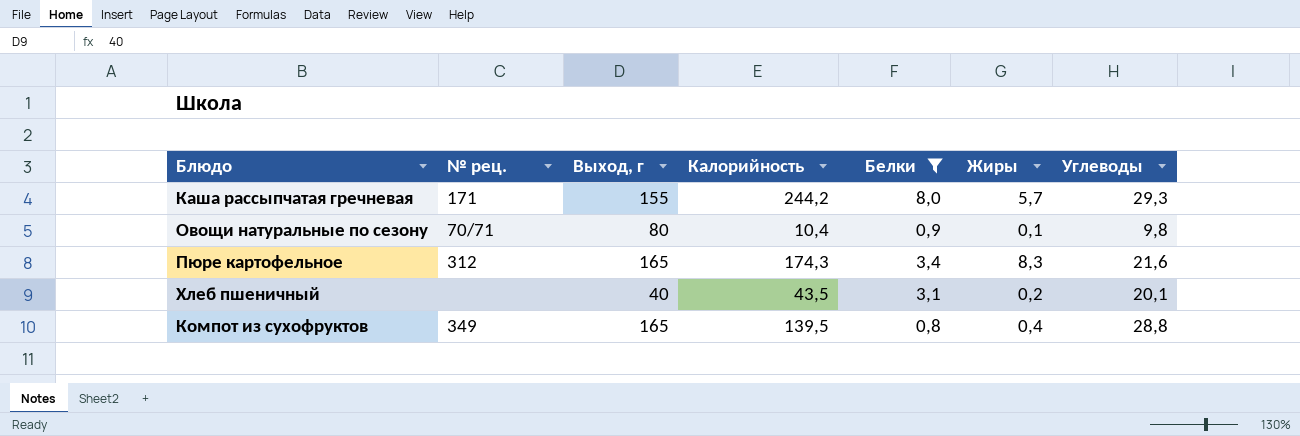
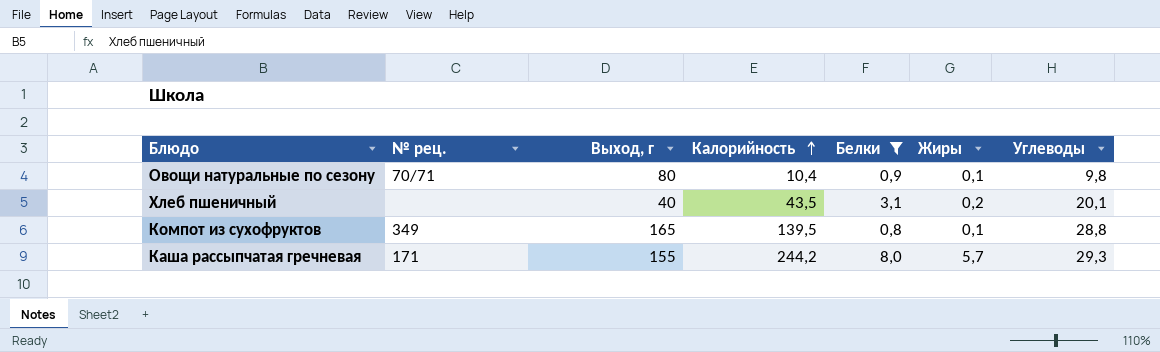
row order: none -> Калорийность ascending
row Пюре картофельное: 312 | 165 | 174,3 | 3,4 | 8,3 | 21,6 -> none
Компот из сухофруктов | Жиры: 0,4 -> 0,1

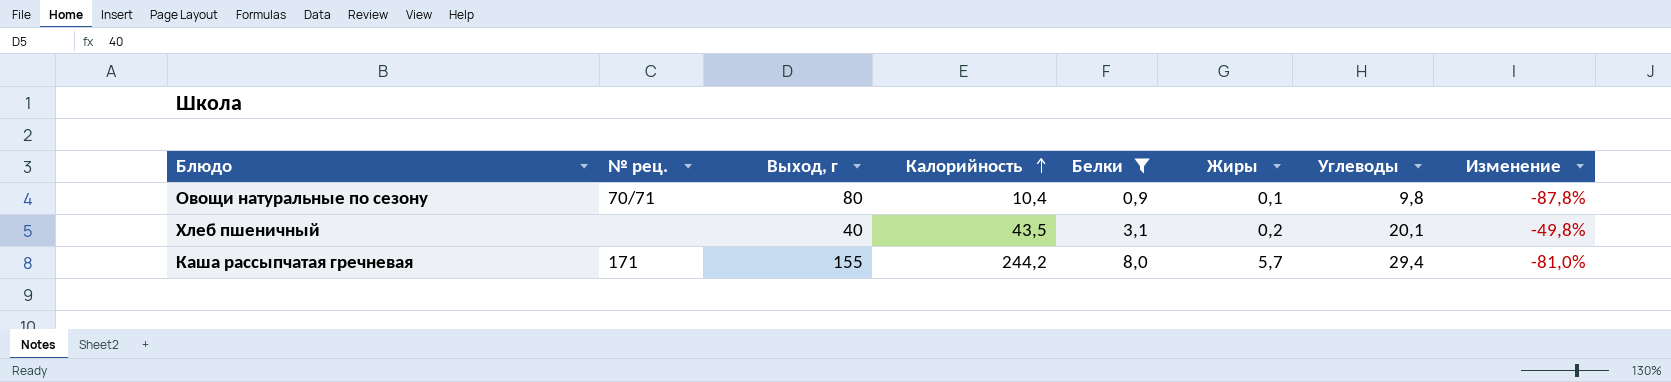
column Изменение | formula: none -> ([Углеводы] - [Выход, г]) / [Выход, г]
row Компот из сухофруктов: 349 | 165 | 139,5 | 0,8 | 0,1 | 28,8 -> none
Каша рассыпчатая гречневая | Углеводы: 29,3 -> 29,4

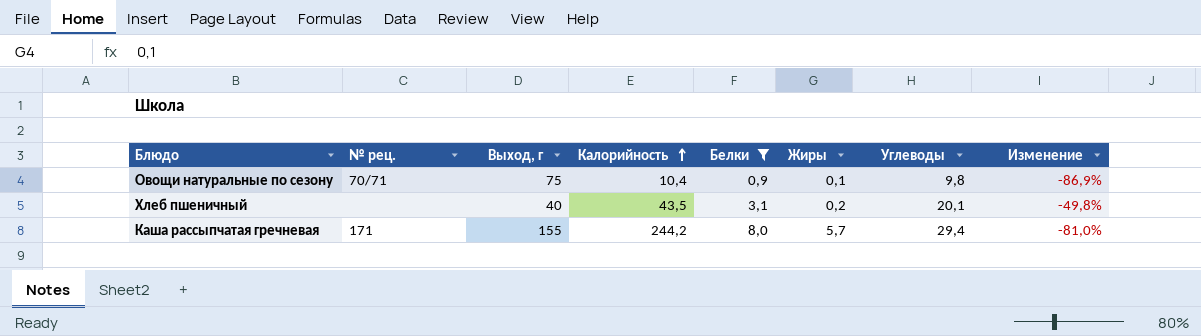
Овощи натуральные по сезону | Выход, г: 80 -> 75
Овощи натуральные по сезону | Изменение: -87,8% -> -86,9%

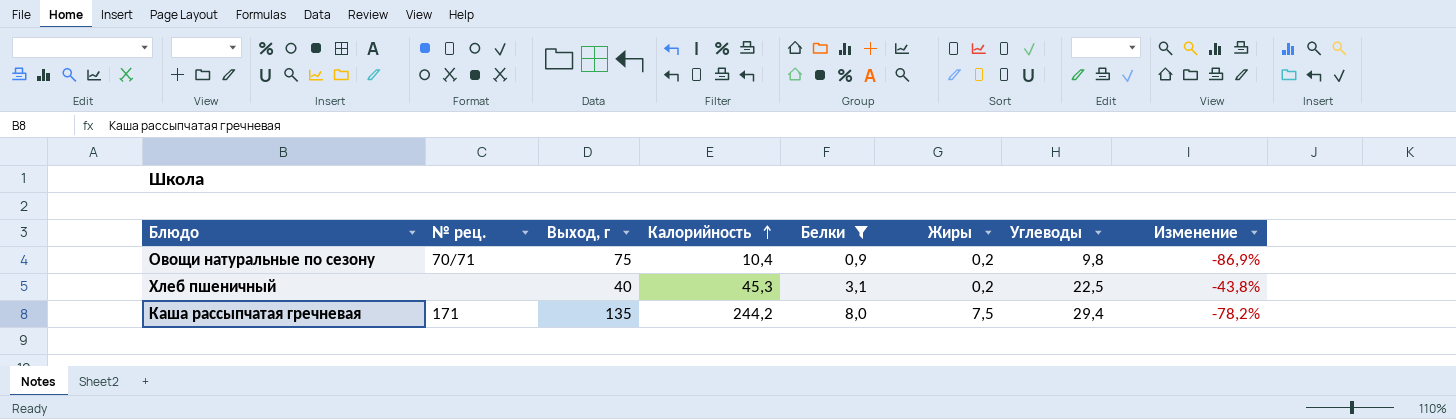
Овощи натуральные по сезону | Жиры: 0,1 -> 0,2
Хлеб пшеничный | Калорийность: 43,5 -> 45,3
Хлеб пшеничный | Углеводы: 20,1 -> 22,5
Хлеб пшеничный | Изменение: -49,8% -> -43,8%
Каша рассыпчатая гречневая | Выход, г: 155 -> 135
Каша рассыпчатая гречневая | Жиры: 5,7 -> 7,5
Каша рассыпчатая гречневая | Изменение: -81,0% -> -78,2%

